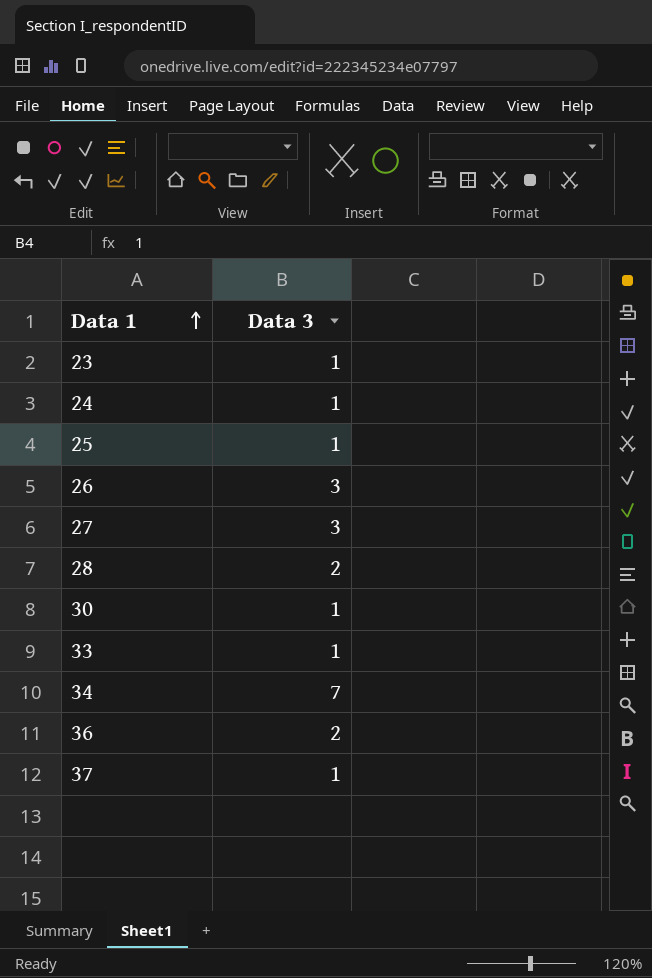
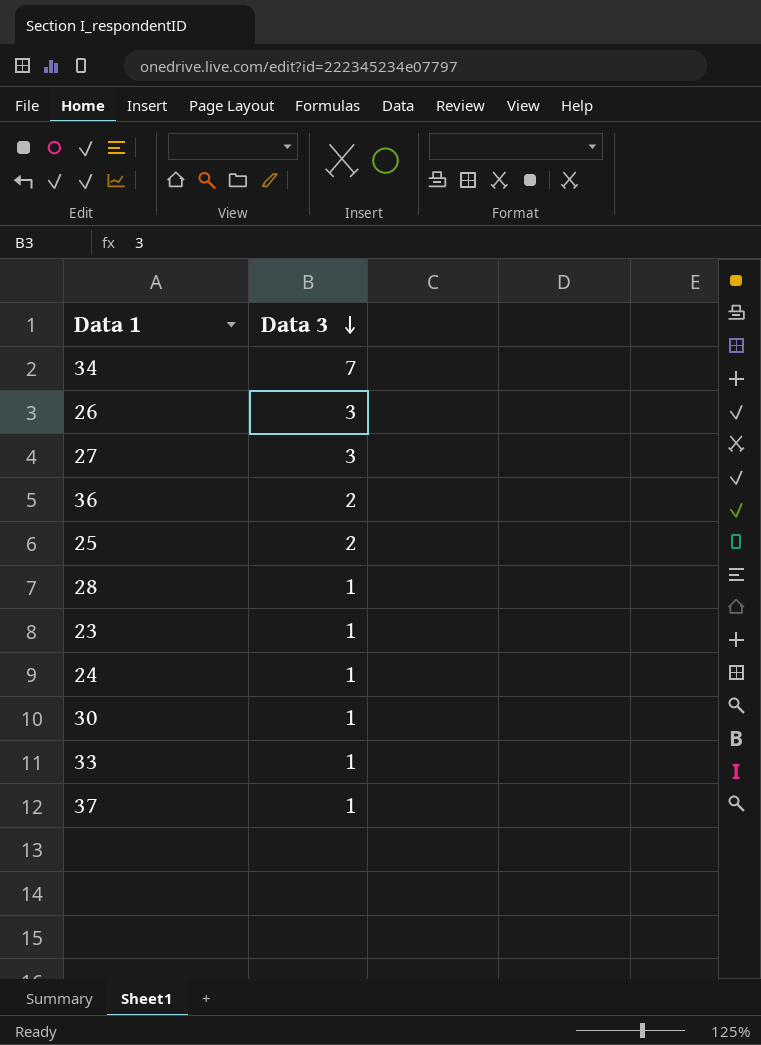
row order: Data 1 ascending -> Data 3 descending
25 | Data 3: 1 -> 2
28 | Data 3: 2 -> 1

